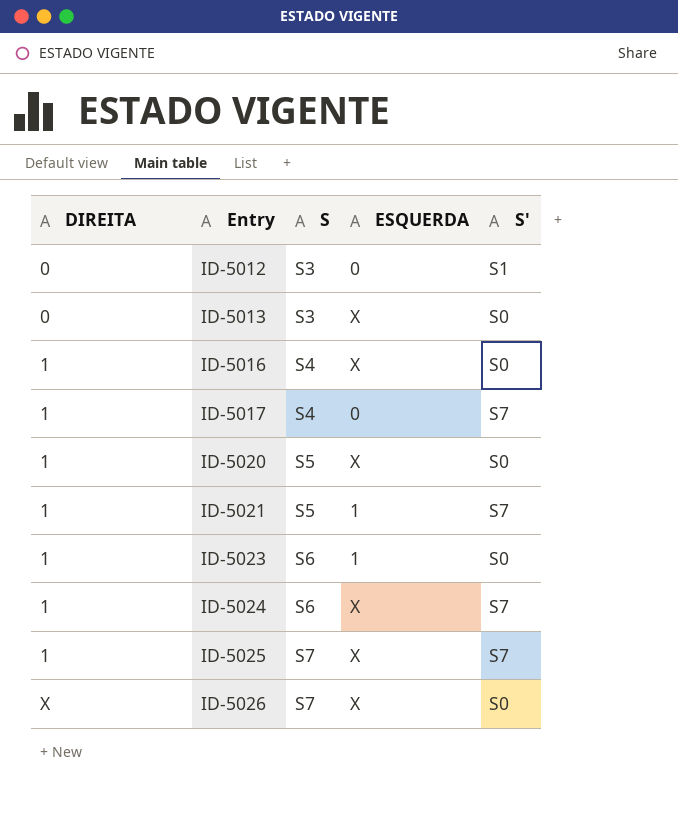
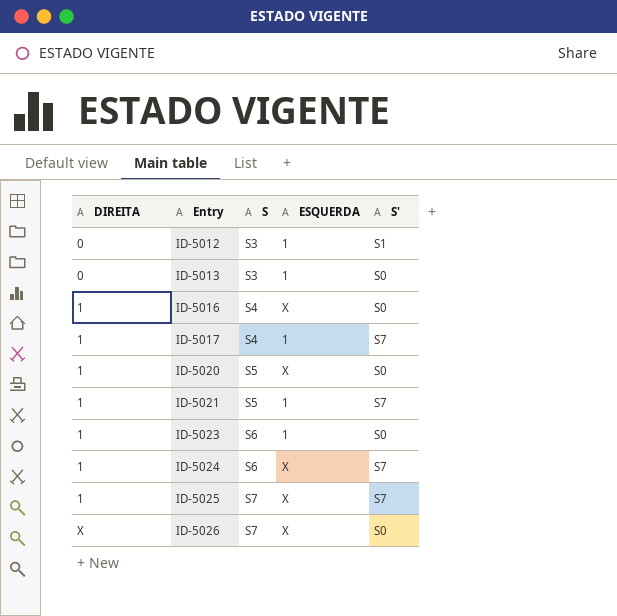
ID-5012 | ESQUERDA: 0 -> 1
ID-5013 | ESQUERDA: X -> 1
ID-5017 | ESQUERDA: 0 -> 1

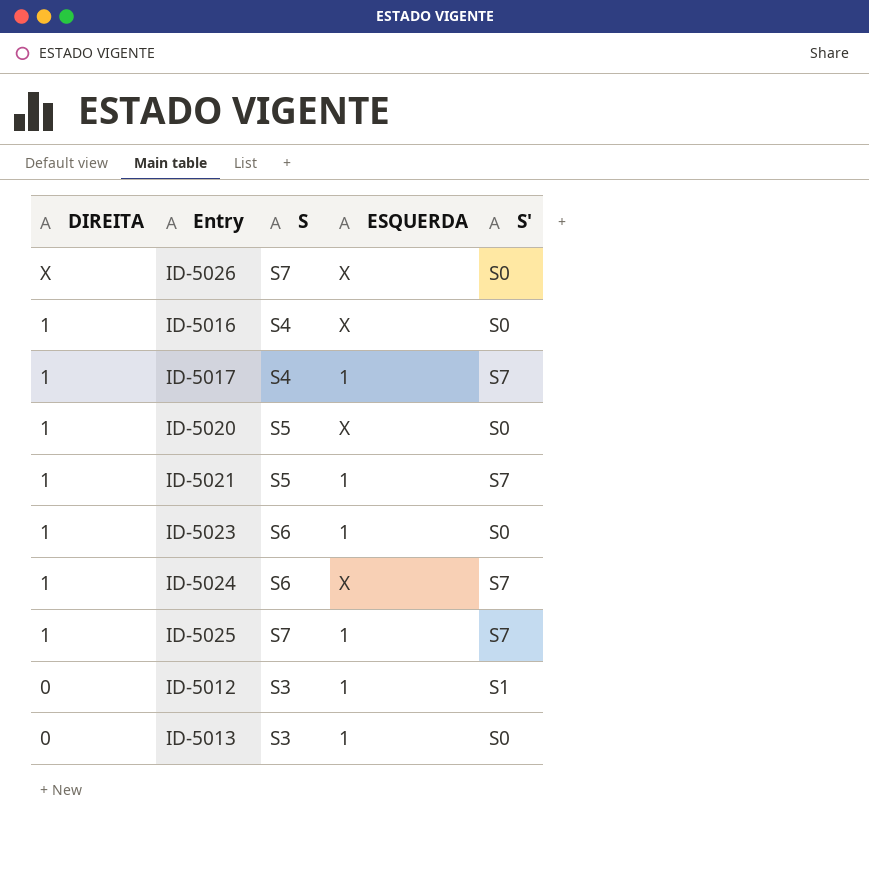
row order: DIREITA ascending -> DIREITA descending
ID-5025 | ESQUERDA: X -> 1

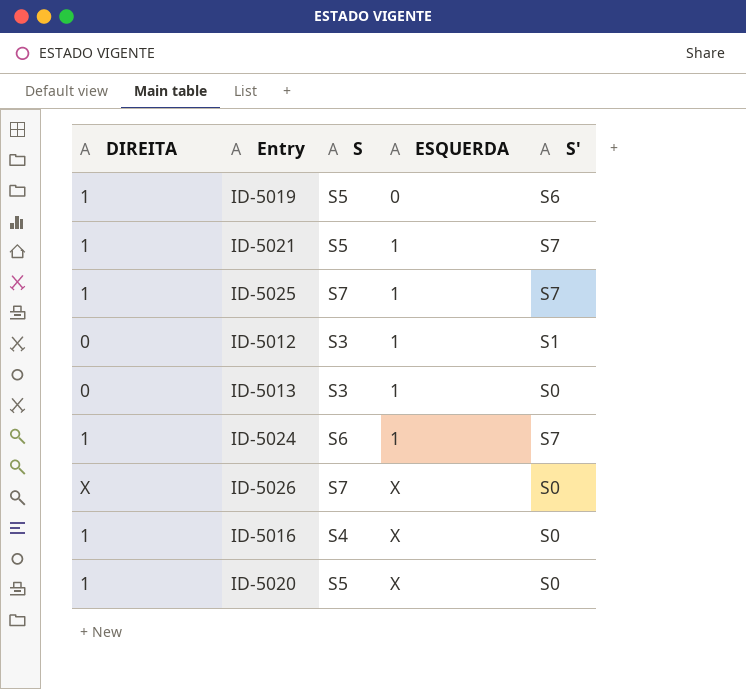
row order: DIREITA descending -> ESQUERDA ascending
row ID-5017: 1 | S4 | 1 | S7 -> none
row ID-5023: 1 | S6 | 1 | S0 -> none
row ID-5019: none -> 1 | S5 | 0 | S6
ID-5024 | ESQUERDA: X -> 1

